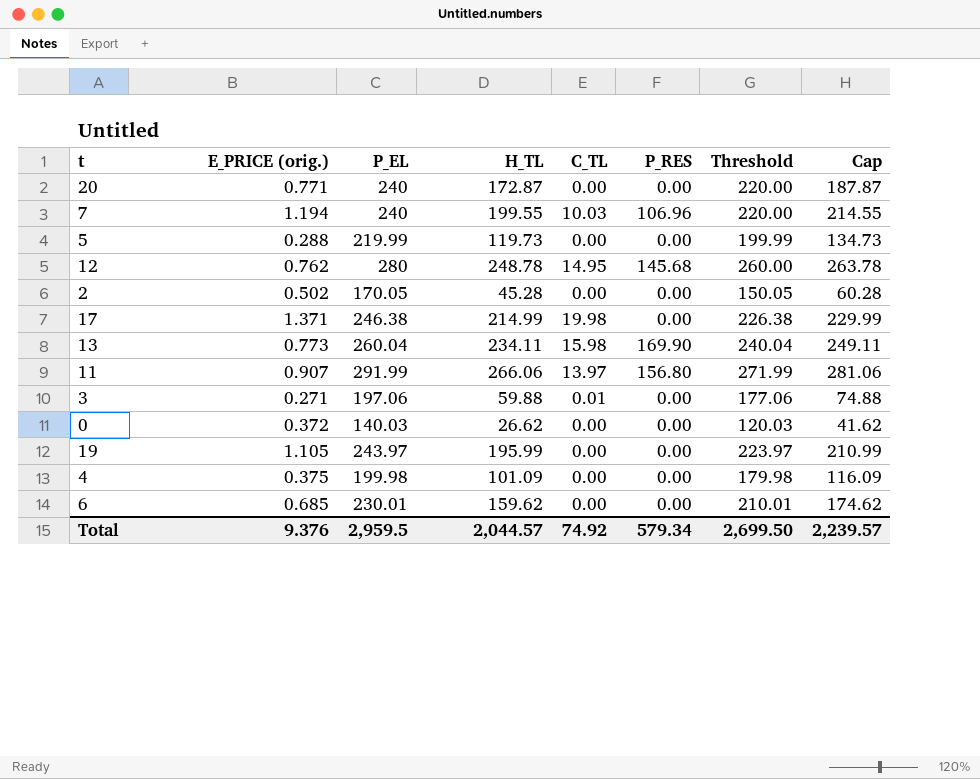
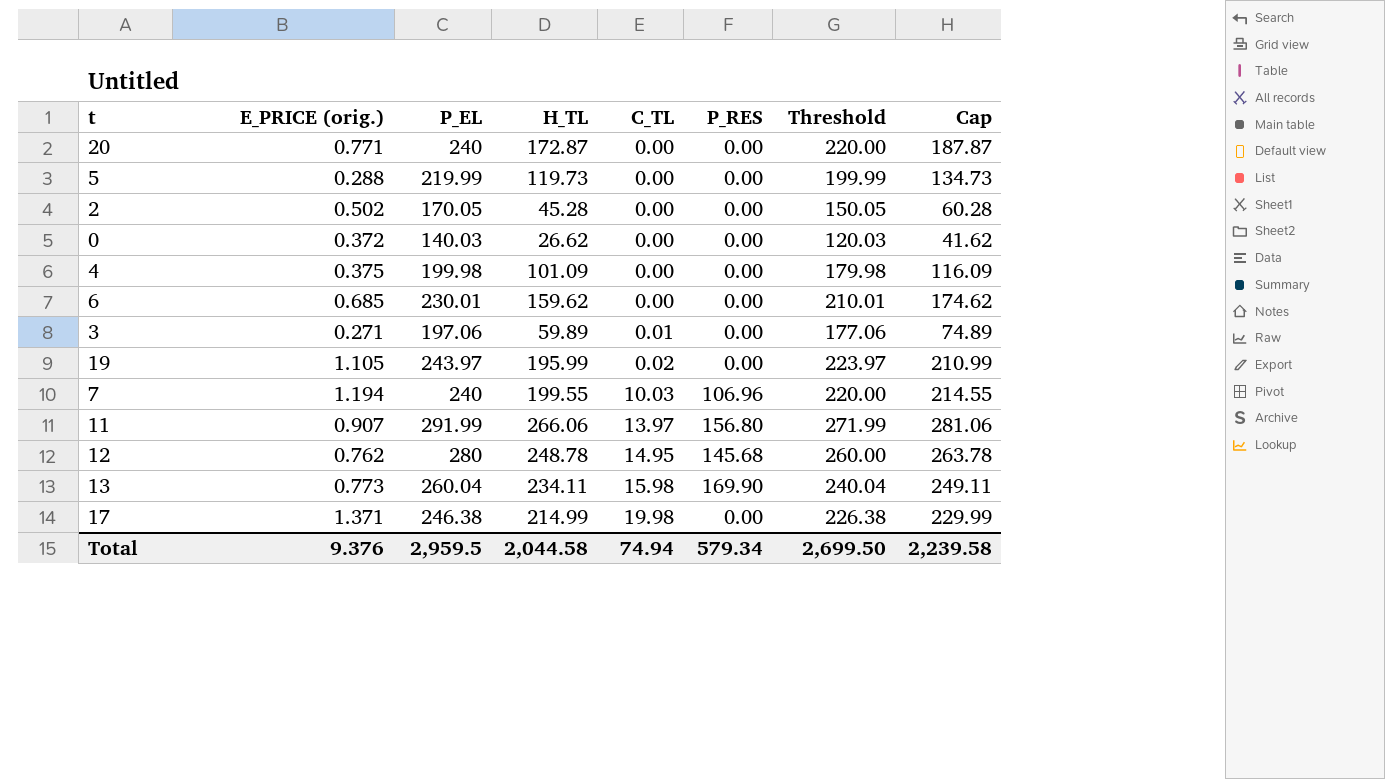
row order: none -> C_TL ascending
3 | H_TL: 59.88 -> 59.89
3 | Cap: 74.88 -> 74.89
19 | C_TL: 0.00 -> 0.02
Total | H_TL: 2,044.57 -> 2,044.58
Total | C_TL: 74.92 -> 74.94
Total | Cap: 2,239.57 -> 2,239.58

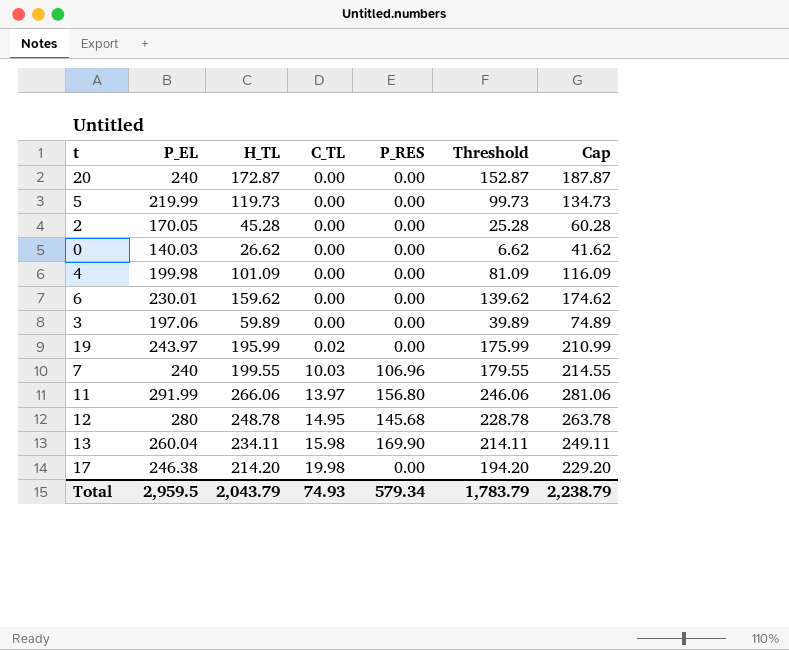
column E_PRICE (orig.) | position: 2 -> none
column Threshold | formula: [P_EL] - 20 -> [H_TL] - 20
3 | C_TL: 0.01 -> 0.00
17 | H_TL: 214.99 -> 214.20
17 | Cap: 229.99 -> 229.20
Total | H_TL: 2,044.58 -> 2,043.79
Total | C_TL: 74.94 -> 74.93
Total | Threshold: 2,699.50 -> 1,783.79
Total | Cap: 2,239.58 -> 2,238.79

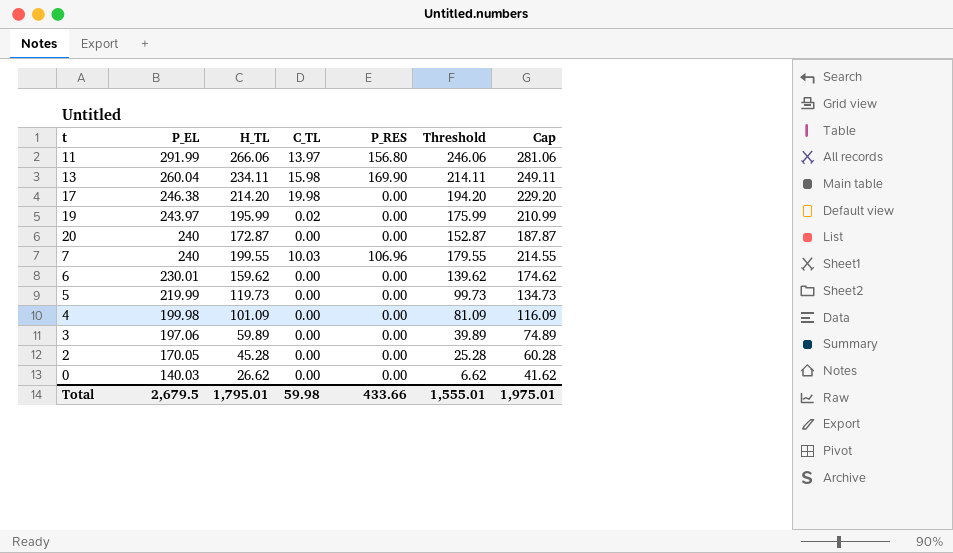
row order: C_TL ascending -> P_EL descending
row 12: 280 | 248.78 | 14.95 | 145.68 | 228.78 | 263.78 -> none
Total | P_EL: 2,959.5 -> 2,679.5
Total | H_TL: 2,043.79 -> 1,795.01
Total | C_TL: 74.93 -> 59.98
Total | P_RES: 579.34 -> 433.66
Total | Threshold: 1,783.79 -> 1,555.01
Total | Cap: 2,238.79 -> 1,975.01

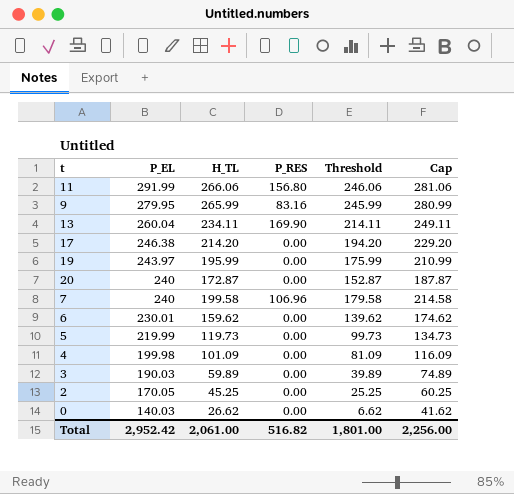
column C_TL | position: 4 -> none
row 9: none -> 279.95 | 265.99 | 83.16 | 245.99 | 280.99
7 | H_TL: 199.55 -> 199.58
7 | Threshold: 179.55 -> 179.58
7 | Cap: 214.55 -> 214.58
3 | P_EL: 197.06 -> 190.03
2 | H_TL: 45.28 -> 45.25
2 | Threshold: 25.28 -> 25.25
2 | Cap: 60.28 -> 60.25
Total | P_EL: 2,679.5 -> 2,952.42
Total | H_TL: 1,795.01 -> 2,061.00
Total | P_RES: 433.66 -> 516.82
Total | Threshold: 1,555.01 -> 1,801.00
Total | Cap: 1,975.01 -> 2,256.00

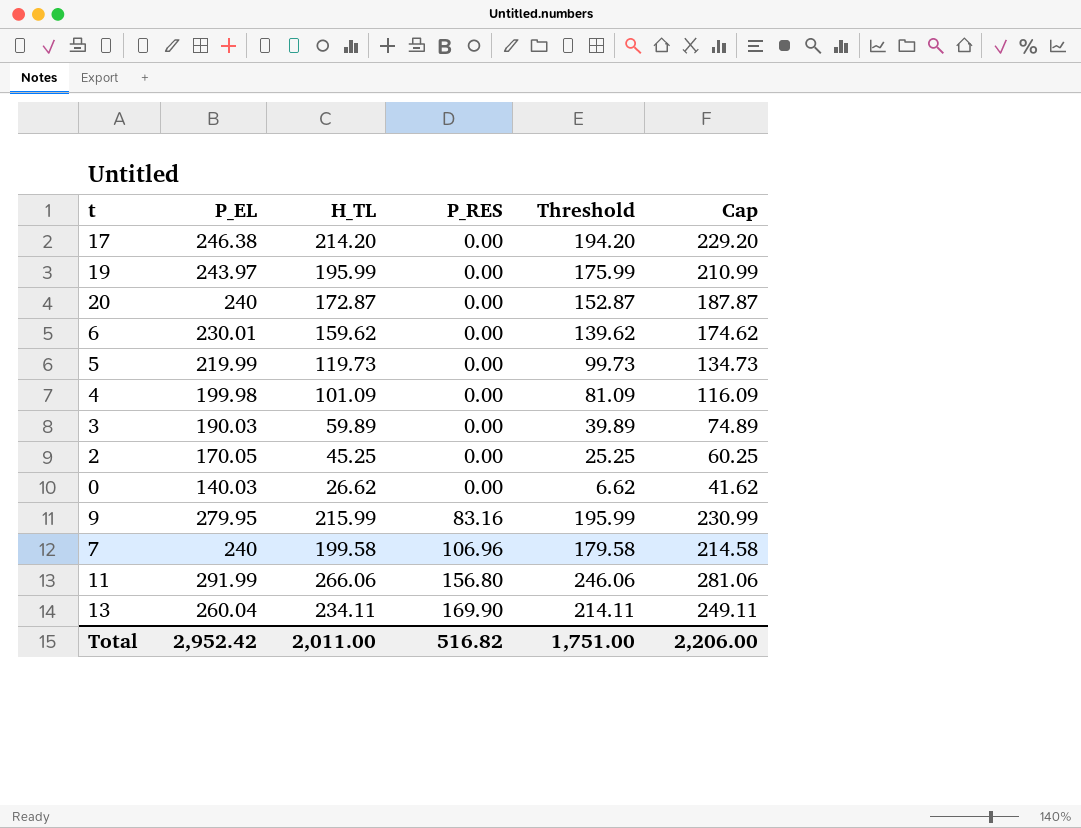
row order: P_EL descending -> P_RES ascending
9 | H_TL: 265.99 -> 215.99
9 | Threshold: 245.99 -> 195.99
9 | Cap: 280.99 -> 230.99
Total | H_TL: 2,061.00 -> 2,011.00
Total | Threshold: 1,801.00 -> 1,751.00
Total | Cap: 2,256.00 -> 2,206.00

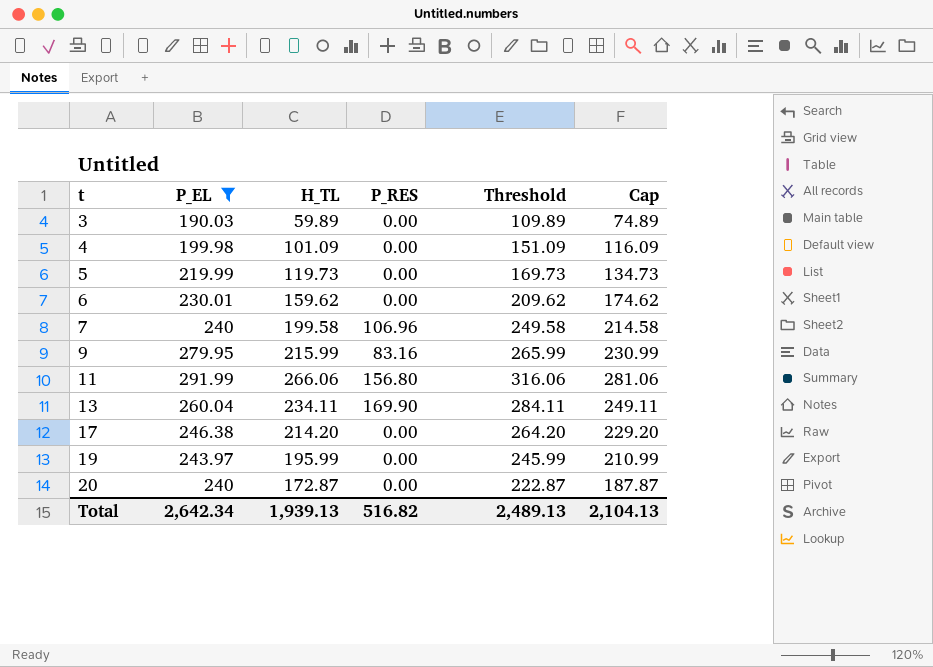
filter: none -> P_EL >= 190.03
row order: P_RES ascending -> t ascending
column Threshold | formula: [H_TL] - 20 -> [H_TL] + 50
Total | P_EL: 2,952.42 -> 2,642.34
Total | H_TL: 2,011.00 -> 1,939.13
Total | Threshold: 1,751.00 -> 2,489.13
Total | Cap: 2,206.00 -> 2,104.13

